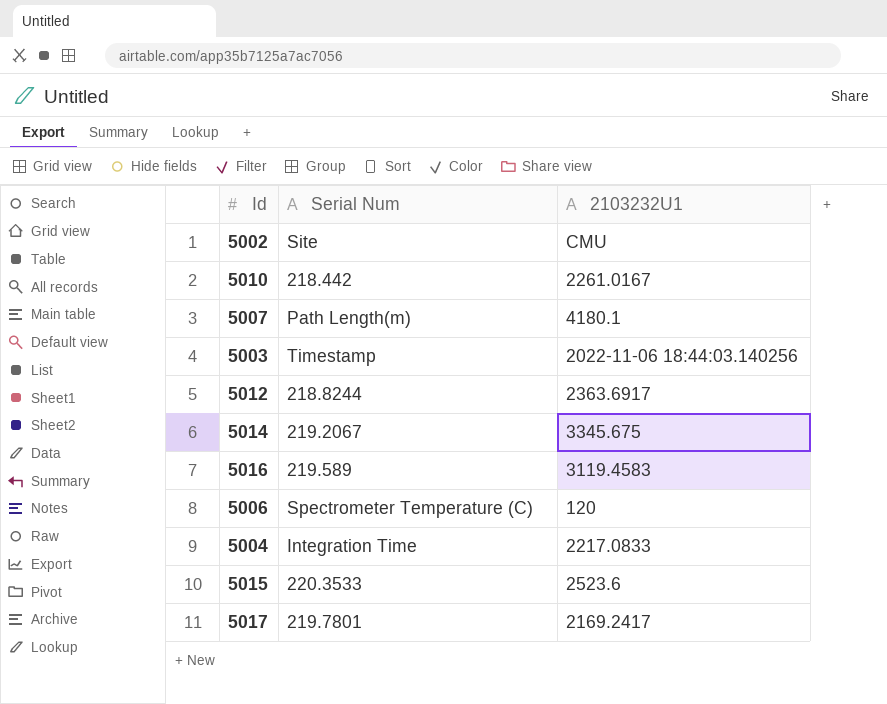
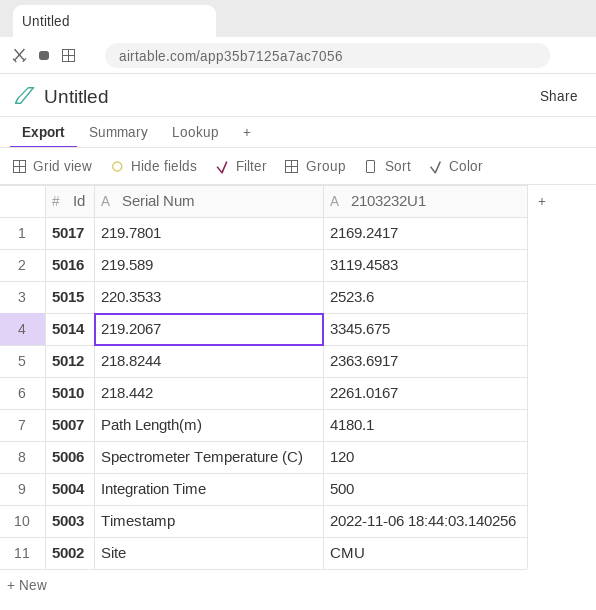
row order: none -> Id descending
5004 | 2103232U1: 2217.0833 -> 500

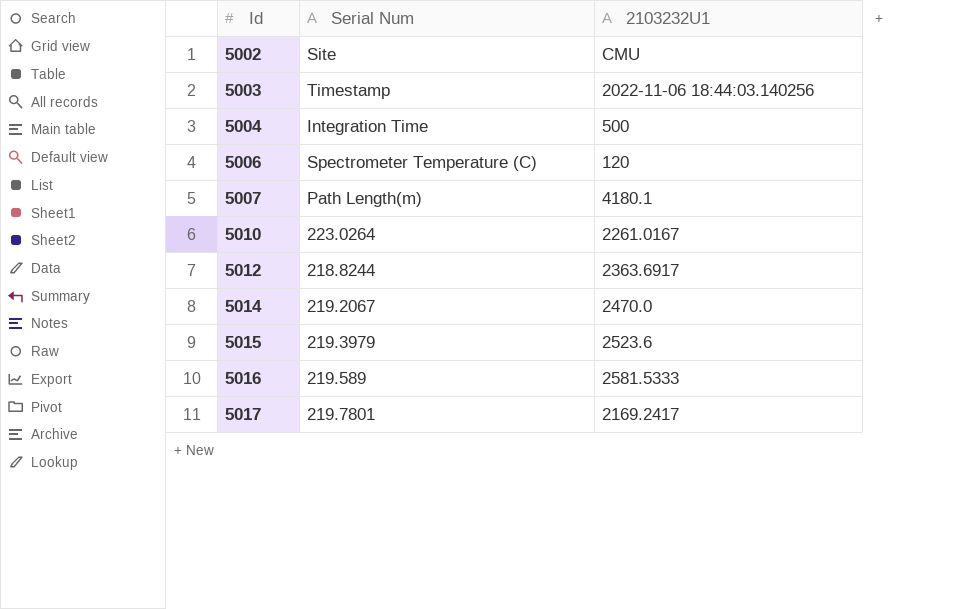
row order: Id descending -> Id ascending
5010 | Serial Num: 218.442 -> 223.0264
5014 | 2103232U1: 3345.675 -> 2470.0
5015 | Serial Num: 220.3533 -> 219.3979
5016 | 2103232U1: 3119.4583 -> 2581.5333

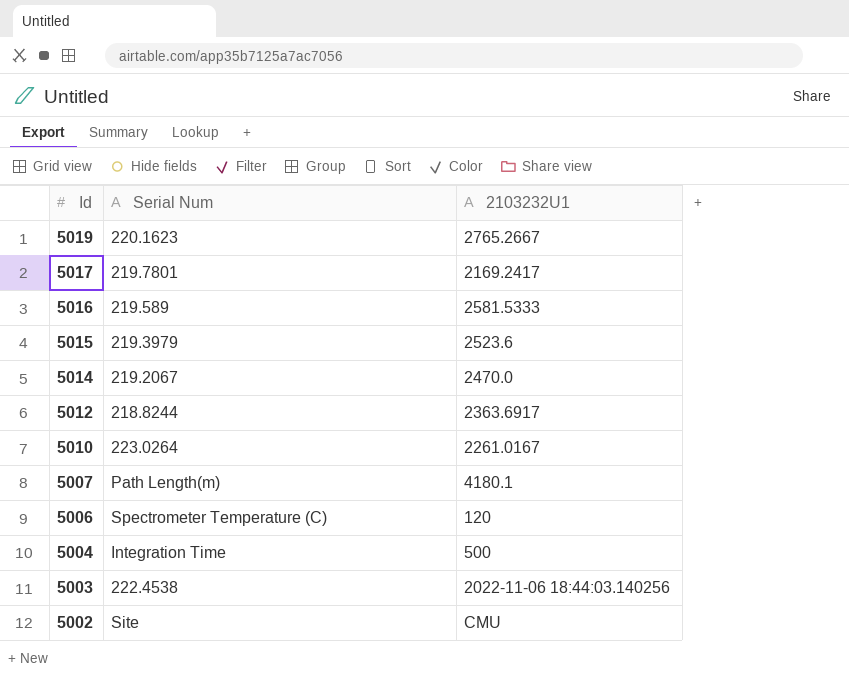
row order: Id ascending -> Id descending
row 5019: none -> 220.1623 | 2765.2667
5003 | Serial Num: Timestamp -> 222.4538

